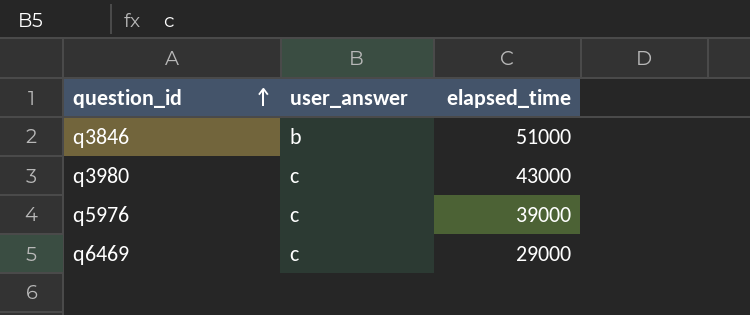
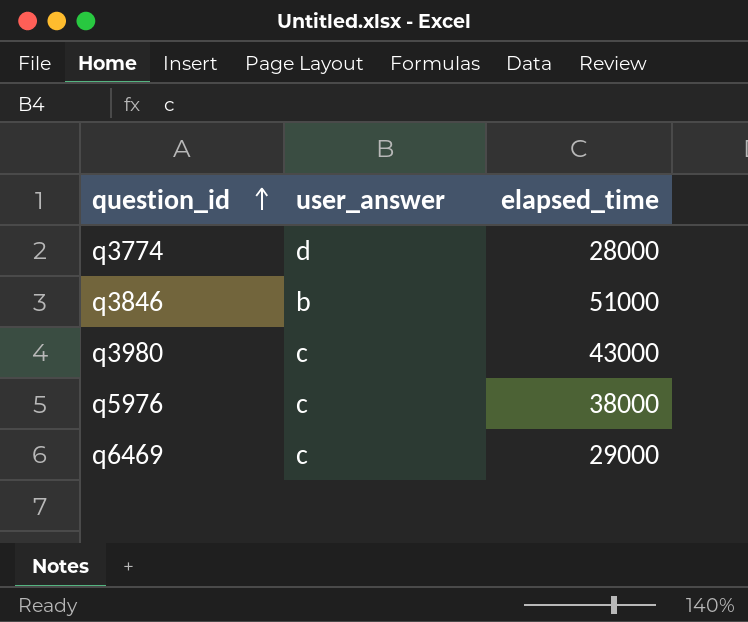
row q3774: none -> d | 28000
q5976 | elapsed_time: 39000 -> 38000

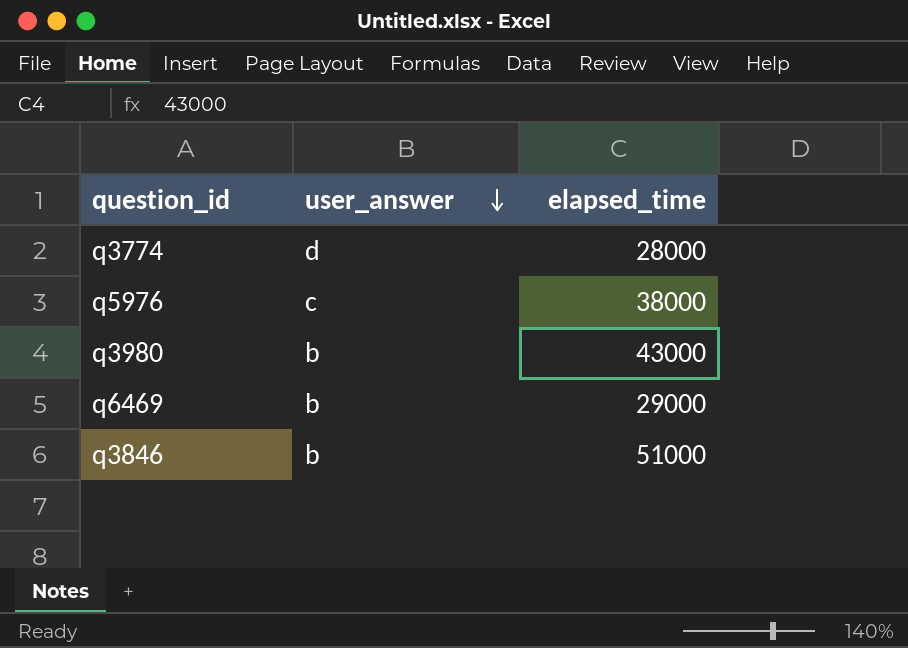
row order: question_id ascending -> user_answer descending
q3980 | user_answer: c -> b
q6469 | user_answer: c -> b

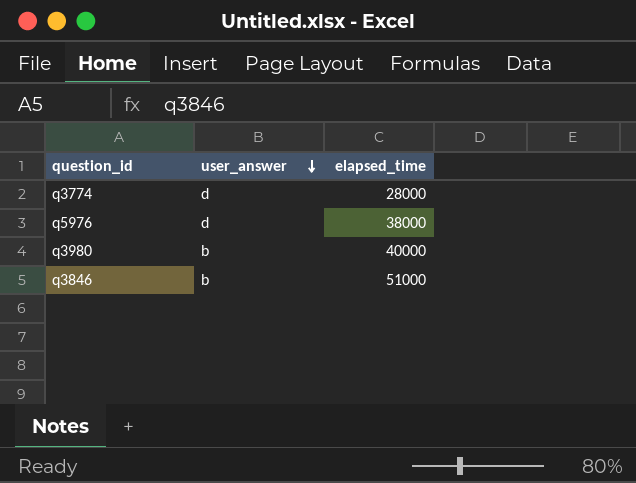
row q6469: b | 29000 -> none
q5976 | user_answer: c -> d
q3980 | elapsed_time: 43000 -> 40000

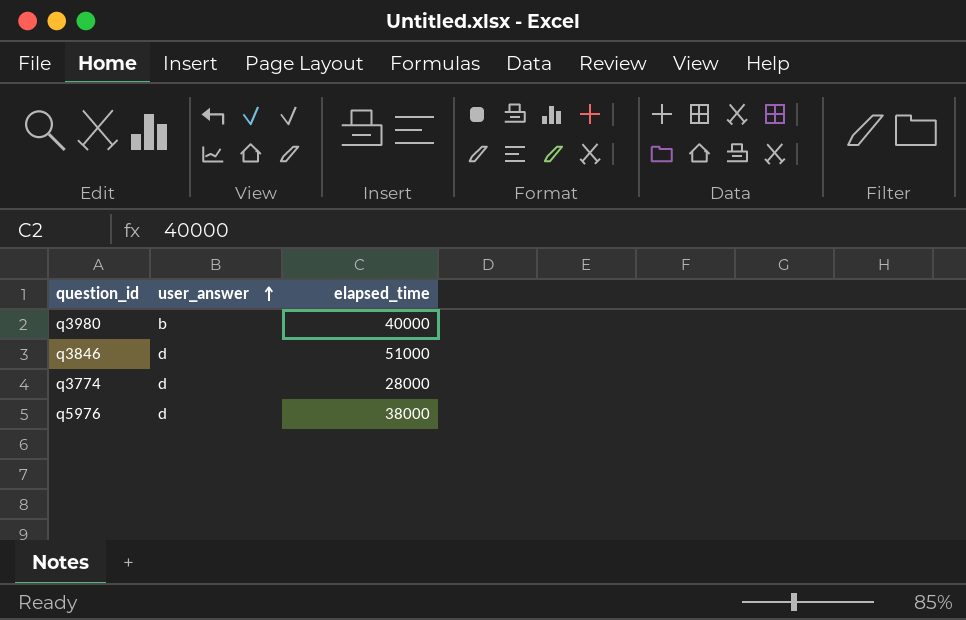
row order: user_answer descending -> user_answer ascending
q3846 | user_answer: b -> d

